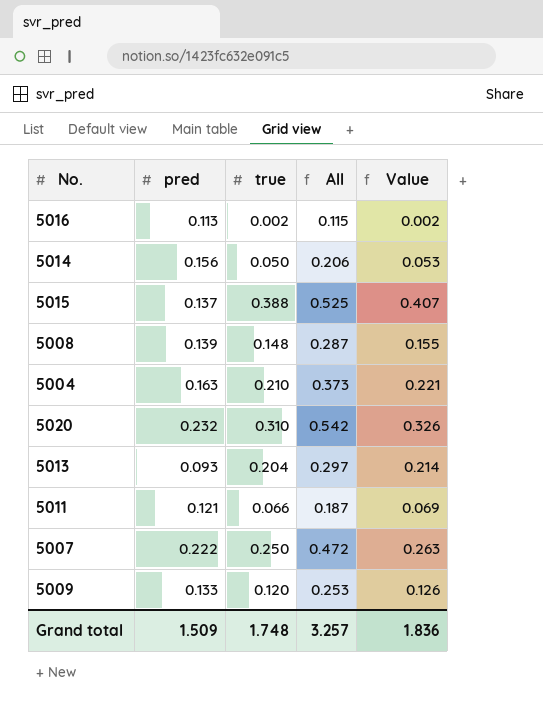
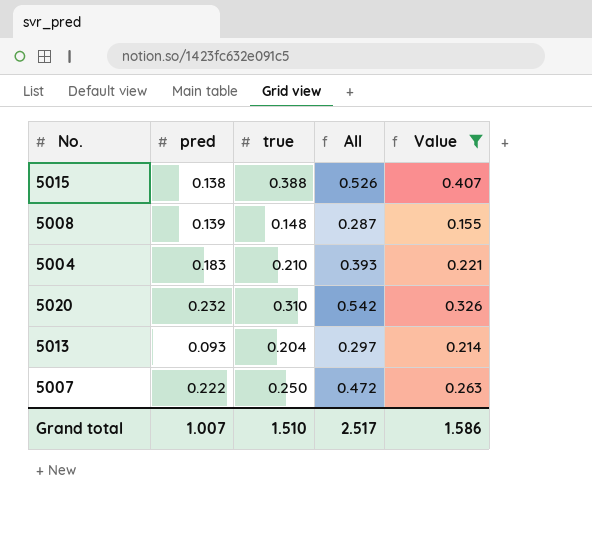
filter: none -> Value >= 0.155
5015 | pred: 0.137 -> 0.138
5015 | All: 0.525 -> 0.526
5004 | pred: 0.163 -> 0.183
5004 | All: 0.373 -> 0.393
Grand total | pred: 1.509 -> 1.007
Grand total | true: 1.748 -> 1.510
Grand total | All: 3.257 -> 2.517
Grand total | Value: 1.836 -> 1.586

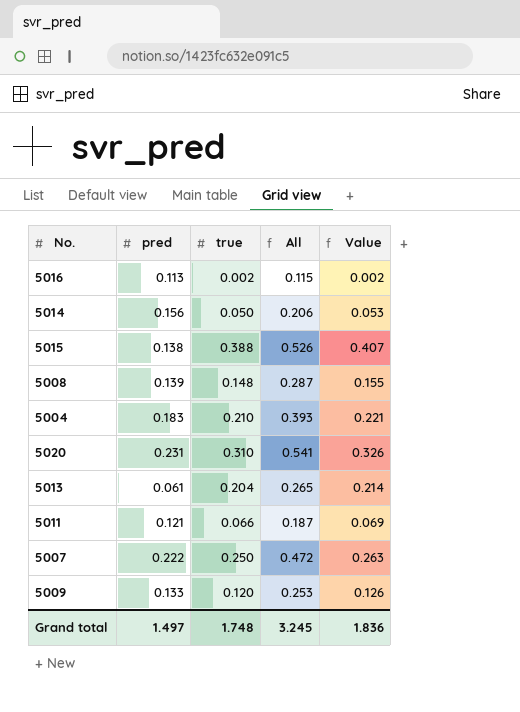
filter: Value >= 0.155 -> none
5020 | pred: 0.232 -> 0.231
5020 | All: 0.542 -> 0.541
5013 | pred: 0.093 -> 0.061
5013 | All: 0.297 -> 0.265
Grand total | pred: 1.007 -> 1.497
Grand total | true: 1.510 -> 1.748
Grand total | All: 2.517 -> 3.245
Grand total | Value: 1.586 -> 1.836

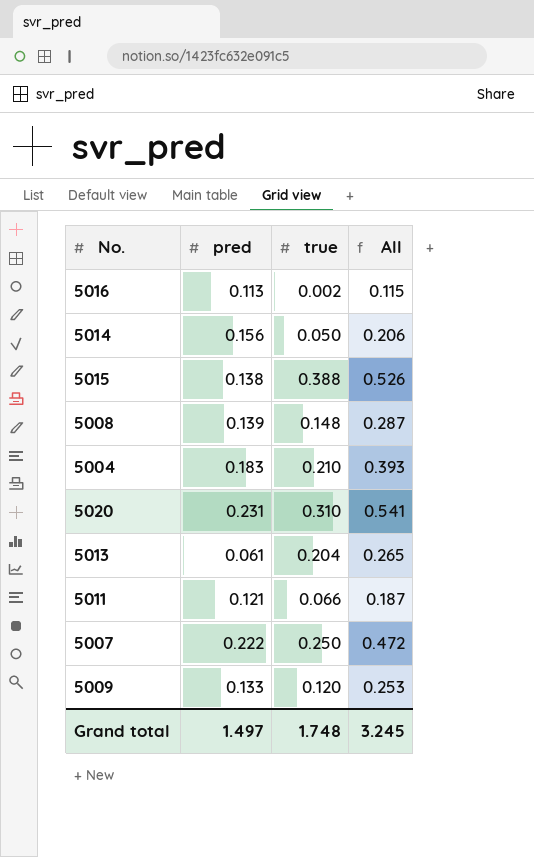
column Value | formula: [true] * 1.05 -> none

